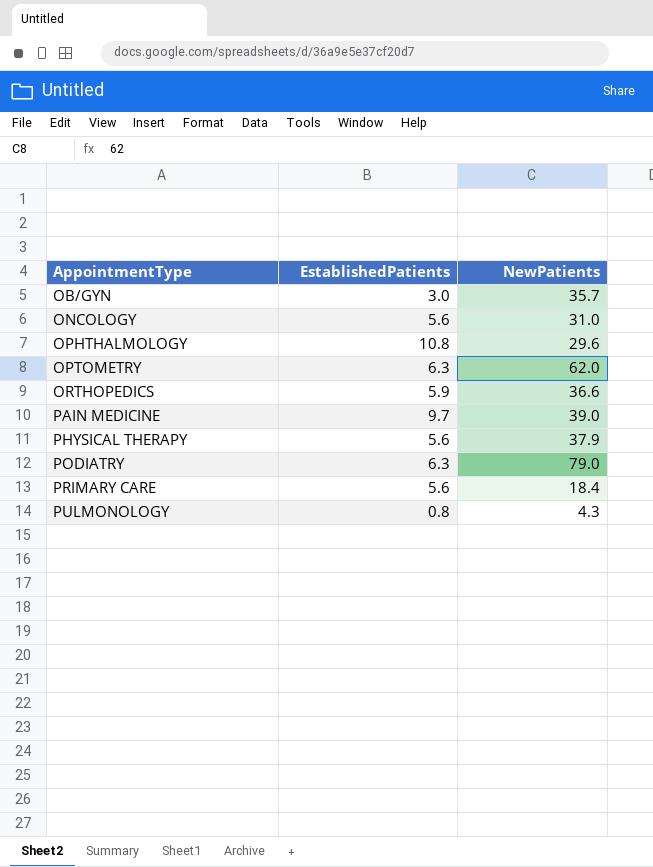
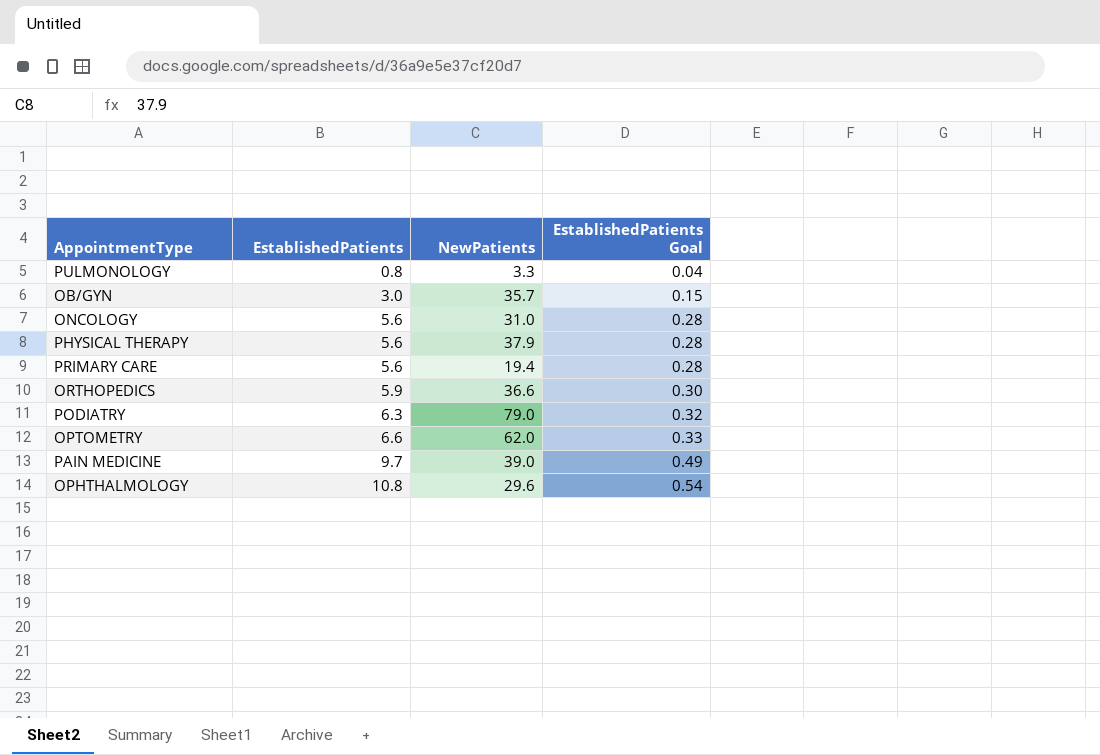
row order: AppointmentType ascending -> EstablishedPatients ascending
column EstablishedPatients Goal | formula: none -> [EstablishedPatients] * 0.05
PULMONOLOGY | NewPatients: 4.3 -> 3.3
PRIMARY CARE | NewPatients: 18.4 -> 19.4
OPTOMETRY | EstablishedPatients: 6.3 -> 6.6

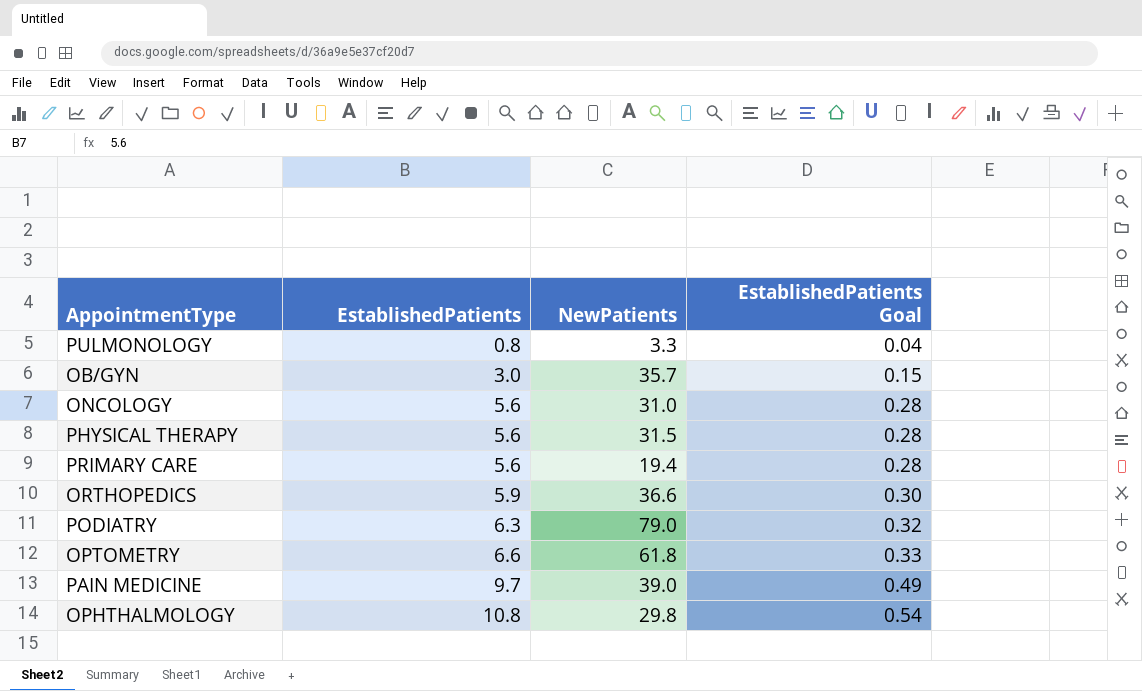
PHYSICAL THERAPY | NewPatients: 37.9 -> 31.5
OPTOMETRY | NewPatients: 62.0 -> 61.8
OPHTHALMOLOGY | NewPatients: 29.6 -> 29.8

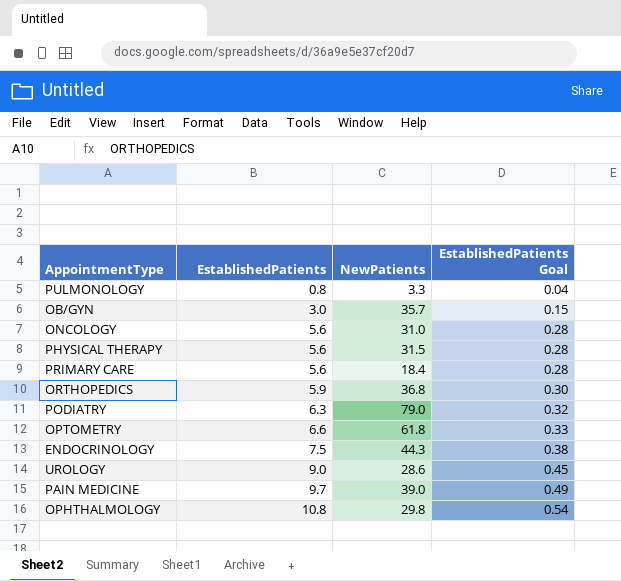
PRIMARY CARE | NewPatients: 19.4 -> 18.4
ORTHOPEDICS | NewPatients: 36.6 -> 36.8
row ENDOCRINOLOGY: none -> 7.5 | 44.3 | 0.38
row UROLOGY: none -> 9.0 | 28.6 | 0.45

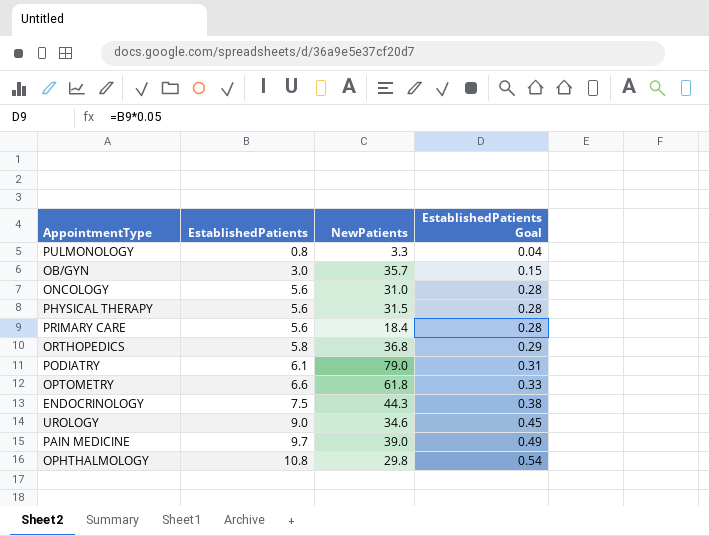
ORTHOPEDICS | EstablishedPatients: 5.9 -> 5.8
ORTHOPEDICS | EstablishedPatients Goal: 0.30 -> 0.29
PODIATRY | EstablishedPatients: 6.3 -> 6.1
PODIATRY | EstablishedPatients Goal: 0.32 -> 0.31
UROLOGY | NewPatients: 28.6 -> 34.6

